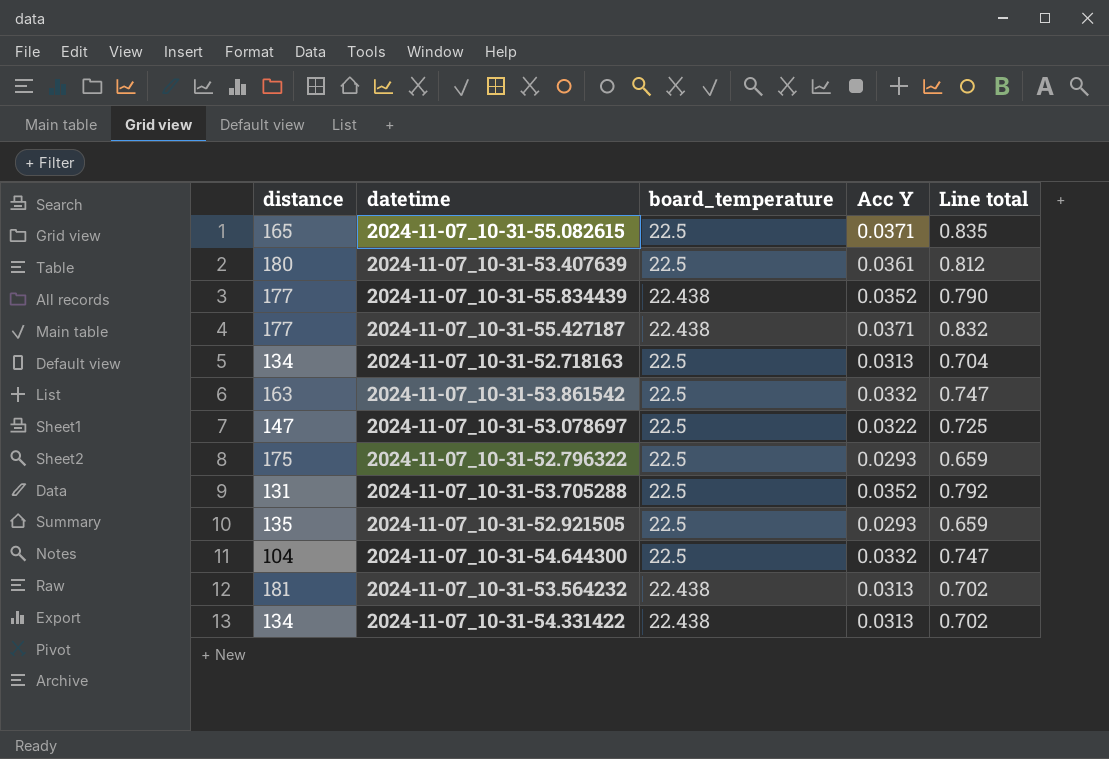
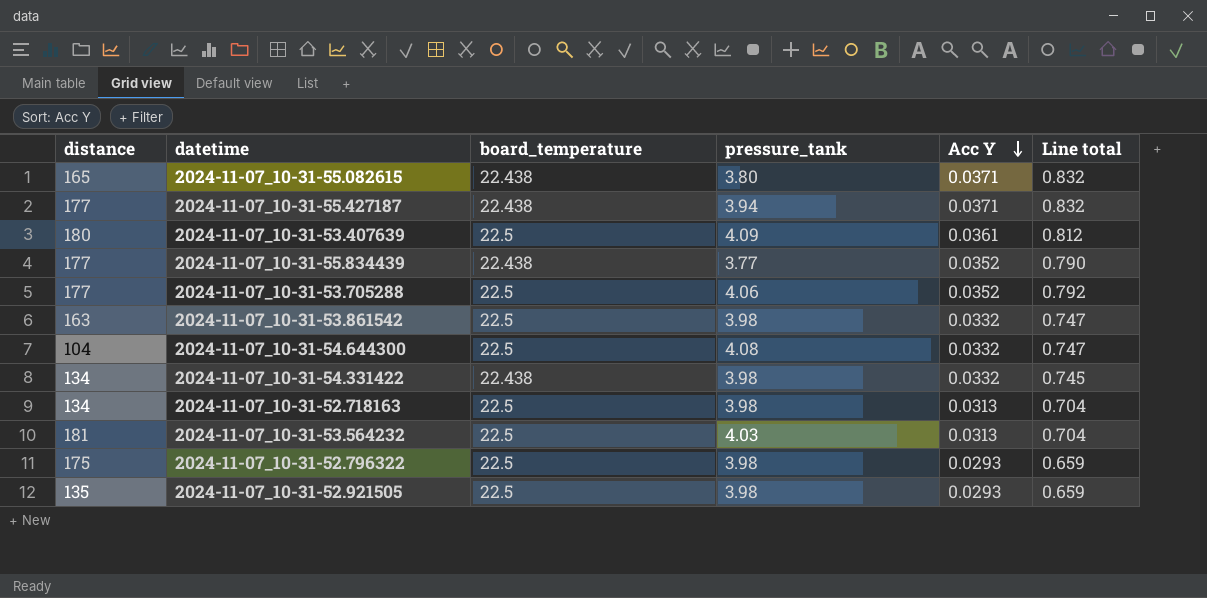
row order: none -> Acc Y descending
column pressure_tank | position: none -> 4
row 2024-11-07_10-31-53.078697: 147 | 22.5 | 0.0322 | 0.725 -> none
2024-11-07_10-31-55.082615 | board_temperature: 22.5 -> 22.438
2024-11-07_10-31-55.082615 | Line total: 0.835 -> 0.832
2024-11-07_10-31-53.705288 | distance: 131 -> 177
2024-11-07_10-31-54.331422 | Acc Y: 0.0313 -> 0.0332
2024-11-07_10-31-54.331422 | Line total: 0.702 -> 0.745
2024-11-07_10-31-53.564232 | board_temperature: 22.438 -> 22.5
2024-11-07_10-31-53.564232 | Line total: 0.702 -> 0.704

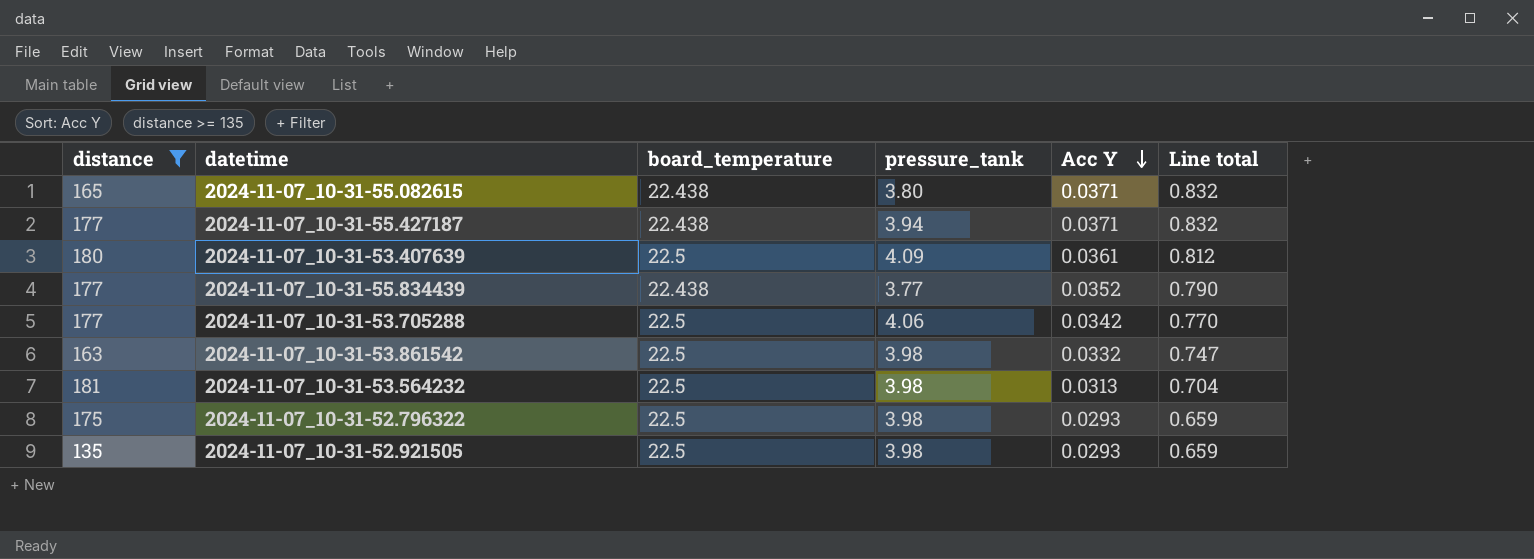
filter: none -> distance >= 135
2024-11-07_10-31-53.705288 | Acc Y: 0.0352 -> 0.0342
2024-11-07_10-31-53.705288 | Line total: 0.792 -> 0.770
2024-11-07_10-31-53.564232 | pressure_tank: 4.03 -> 3.98

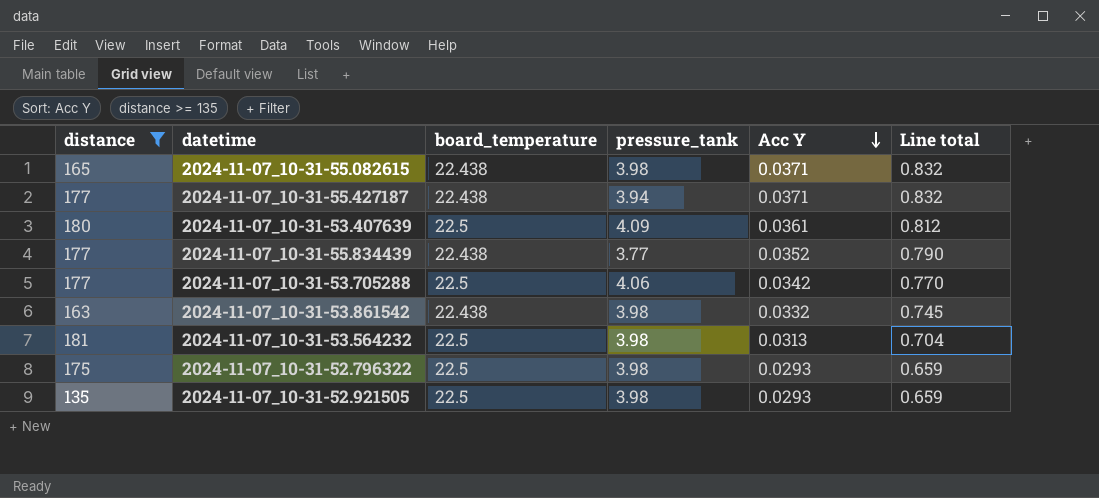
2024-11-07_10-31-55.082615 | pressure_tank: 3.80 -> 3.98
2024-11-07_10-31-53.861542 | board_temperature: 22.5 -> 22.438
2024-11-07_10-31-53.861542 | Line total: 0.747 -> 0.745

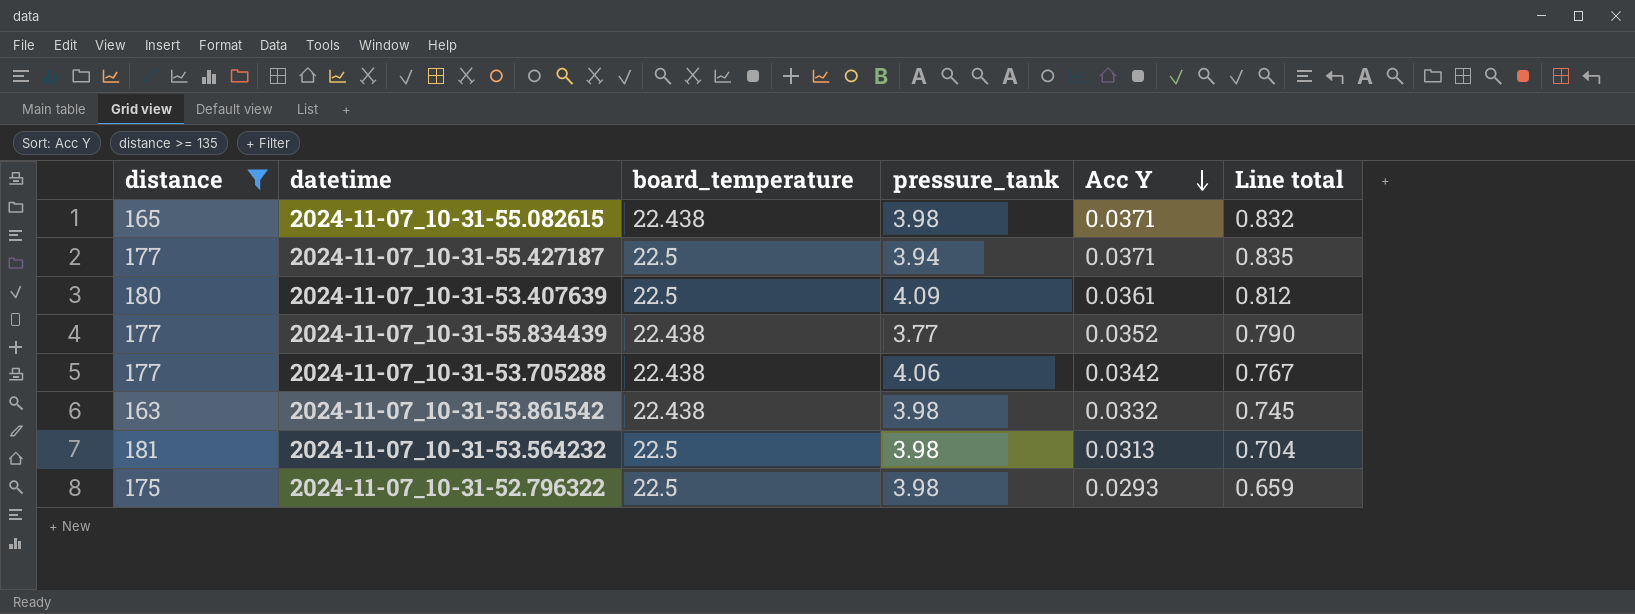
row 2024-11-07_10-31-52.921505: 135 | 22.5 | 3.98 | 0.0293 | 0.659 -> none
2024-11-07_10-31-55.427187 | board_temperature: 22.438 -> 22.5
2024-11-07_10-31-55.427187 | Line total: 0.832 -> 0.835
2024-11-07_10-31-53.705288 | board_temperature: 22.5 -> 22.438
2024-11-07_10-31-53.705288 | Line total: 0.770 -> 0.767

